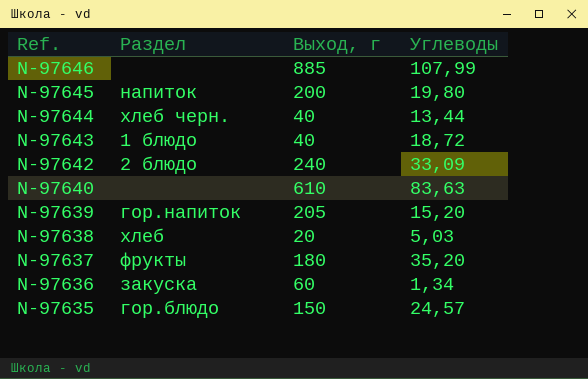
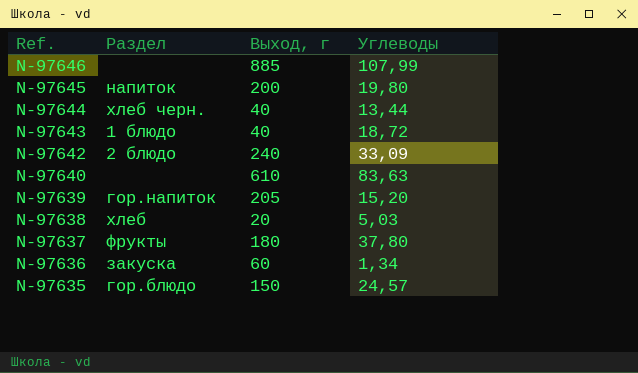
N-97637 | Углеводы: 35,20 -> 37,80

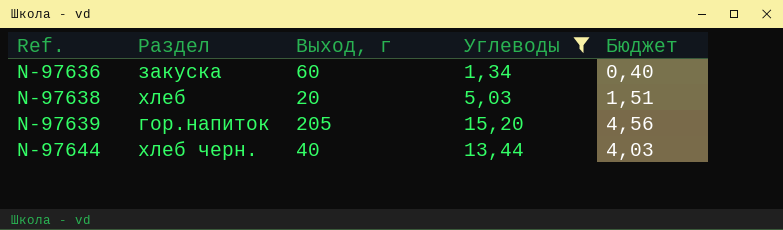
filter: none -> Углеводы <= 15,20
row order: Ref. descending -> Ref. ascending
column Бюджет | formula: none -> [Углеводы] * 0,3

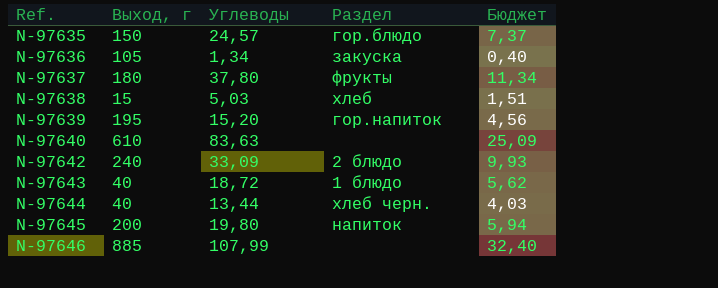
filter: Углеводы <= 15,20 -> none
column Раздел | position: 2 -> 4
N-97636 | Выход, г: 60 -> 105
N-97638 | Выход, г: 20 -> 15
N-97639 | Выход, г: 205 -> 195

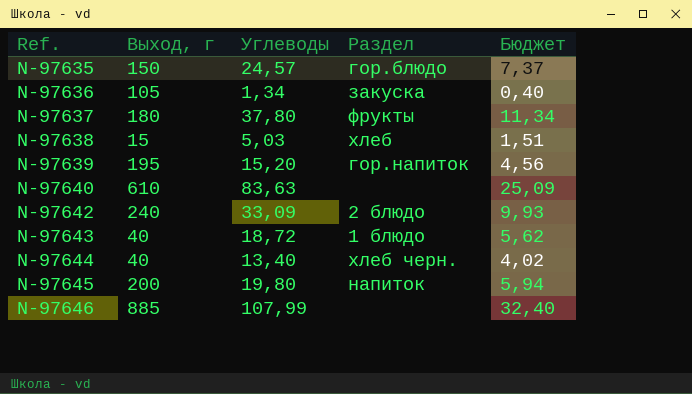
N-97644 | Углеводы: 13,44 -> 13,40
N-97644 | Бюджет: 4,03 -> 4,02

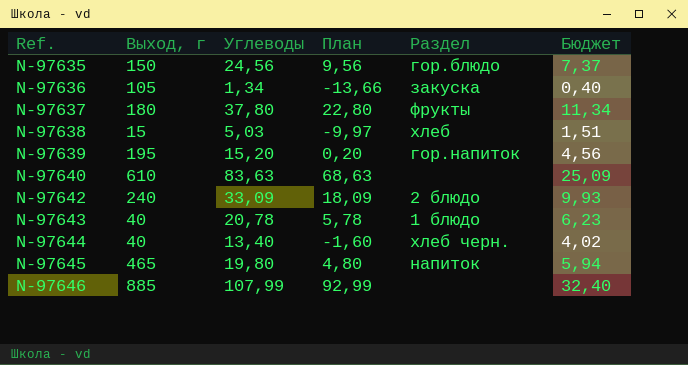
column План | formula: none -> [Углеводы] - 15
N-97635 | Углеводы: 24,57 -> 24,56
N-97643 | Углеводы: 18,72 -> 20,78
N-97643 | Бюджет: 5,62 -> 6,23
N-97645 | Выход, г: 200 -> 465

